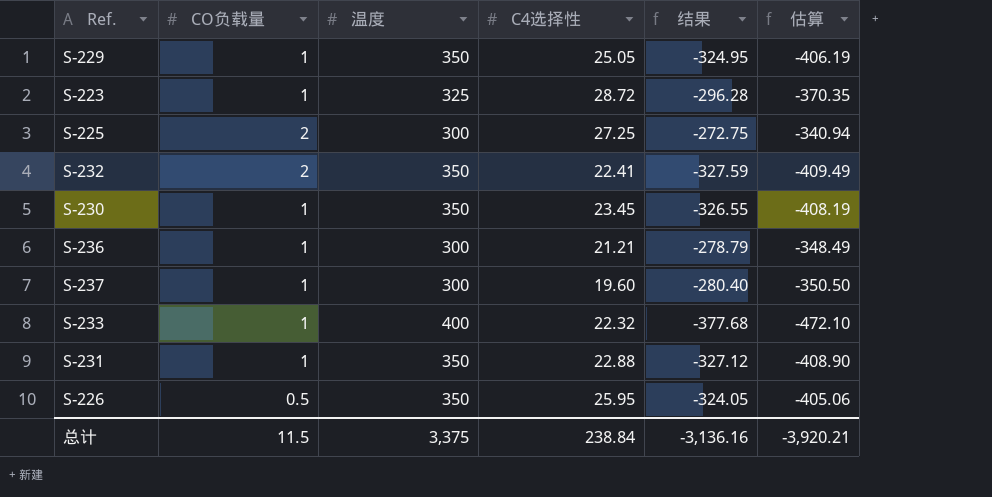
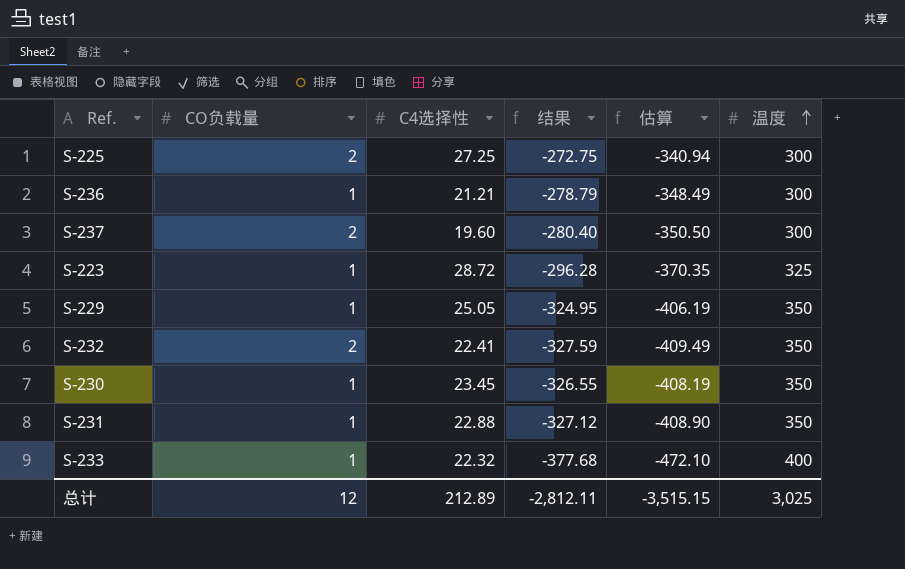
row order: none -> 温度 ascending
column 温度 | position: 3 -> 6
row S-226: 0.5 | 350 | 25.95 | -324.05 | -405.06 -> none
S-237 | CO负载量: 1 -> 2
总计 | CO负载量: 11.5 -> 12
总计 | C4选择性: 238.84 -> 212.89
总计 | 结果: -3,136.16 -> -2,812.11
总计 | 估算: -3,920.21 -> -3,515.15
总计 | 温度: 3,375 -> 3,025

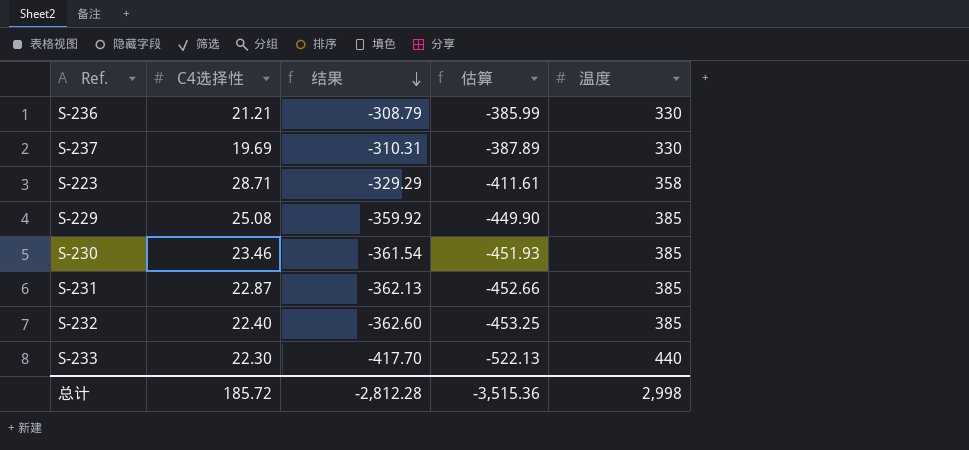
row order: 温度 ascending -> 结果 descending
column CO负载量 | position: 2 -> none
row S-225: 2 | 27.25 | -272.75 | -340.94 | 300 -> none
S-236 | 结果: -278.79 -> -308.79
S-236 | 估算: -348.49 -> -385.99
S-236 | 温度: 300 -> 330
S-237 | C4选择性: 19.60 -> 19.69
S-237 | 结果: -280.40 -> -310.31
S-237 | 估算: -350.50 -> -387.89
S-237 | 温度: 300 -> 330
S-223 | C4选择性: 28.72 -> 28.71
S-223 | 结果: -296.28 -> -329.29
S-223 | 估算: -370.35 -> -411.61
S-223 | 温度: 325 -> 358
S-229 | C4选择性: 25.05 -> 25.08
S-229 | 结果: -324.95 -> -359.92
S-229 | 估算: -406.19 -> -449.90
S-229 | 温度: 350 -> 385
S-230 | C4选择性: 23.45 -> 23.46
S-230 | 结果: -326.55 -> -361.54
S-230 | 估算: -408.19 -> -451.93
S-230 | 温度: 350 -> 385
S-231 | C4选择性: 22.88 -> 22.87
S-231 | 结果: -327.12 -> -362.13
S-231 | 估算: -408.90 -> -452.66
S-231 | 温度: 350 -> 385
S-232 | C4选择性: 22.41 -> 22.40
S-232 | 结果: -327.59 -> -362.60
S-232 | 估算: -409.49 -> -453.25
S-232 | 温度: 350 -> 385
S-233 | C4选择性: 22.32 -> 22.30
S-233 | 结果: -377.68 -> -417.70
S-233 | 估算: -472.10 -> -522.13
S-233 | 温度: 400 -> 440
总计 | C4选择性: 212.89 -> 185.72
总计 | 结果: -2,812.11 -> -2,812.28
总计 | 估算: -3,515.15 -> -3,515.36
总计 | 温度: 3,025 -> 2,998

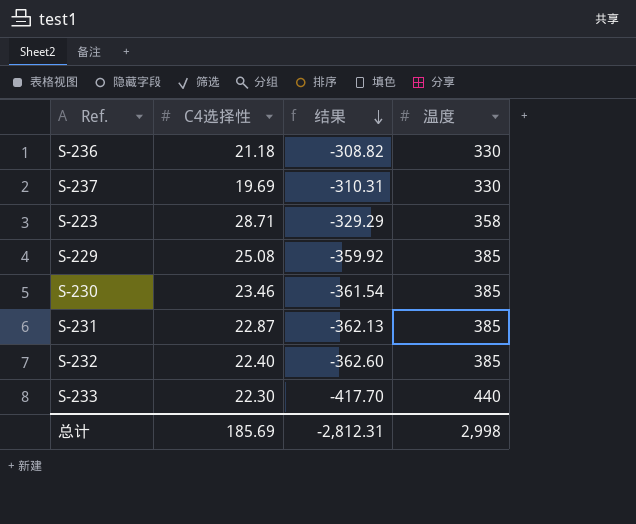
column 估算 | formula: [结果] * 1.25 -> none
S-236 | C4选择性: 21.21 -> 21.18
S-236 | 结果: -308.79 -> -308.82
总计 | C4选择性: 185.72 -> 185.69
总计 | 结果: -2,812.28 -> -2,812.31

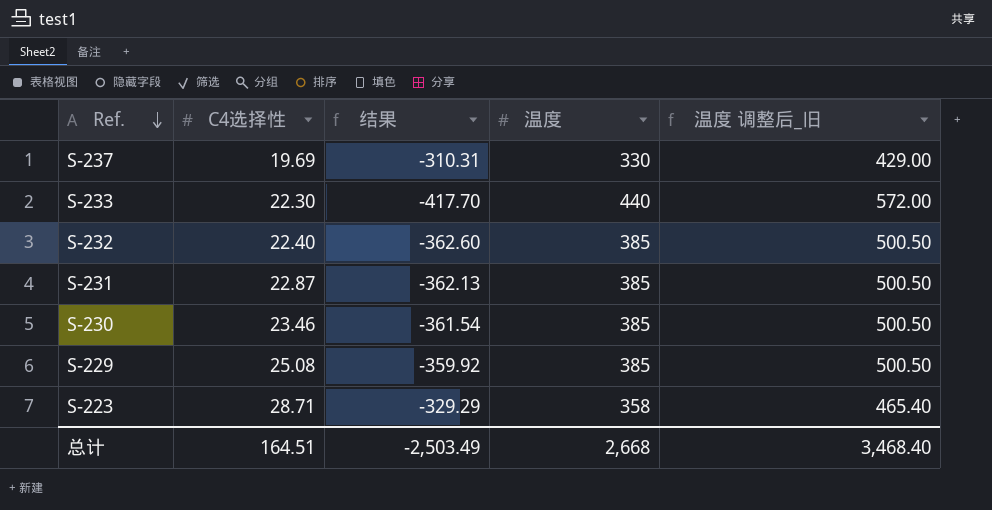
row order: 结果 descending -> Ref. descending
column 温度 调整后_旧 | formula: none -> [温度] * 1.3
row S-236: 21.18 | -308.82 | 330 -> none
总计 | C4选择性: 185.69 -> 164.51
总计 | 结果: -2,812.31 -> -2,503.49
总计 | 温度: 2,998 -> 2,668

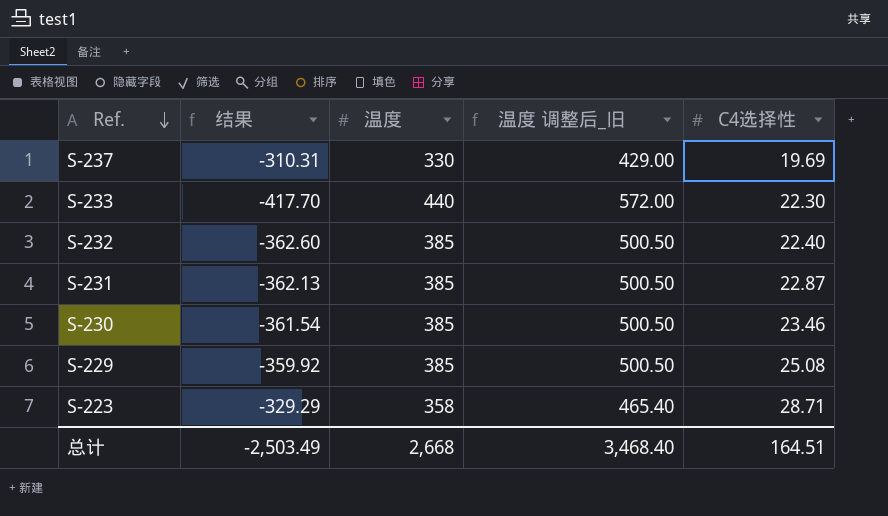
column C4选择性 | position: 2 -> 5

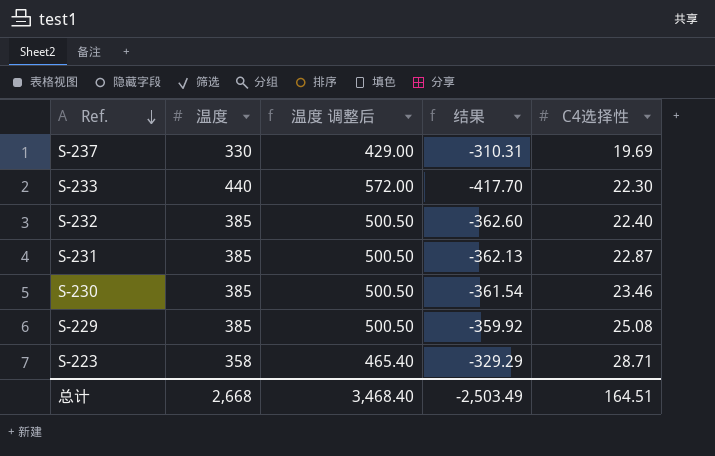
column name: 温度 调整后_旧 -> 温度 调整后
column 结果 | position: 2 -> 4

